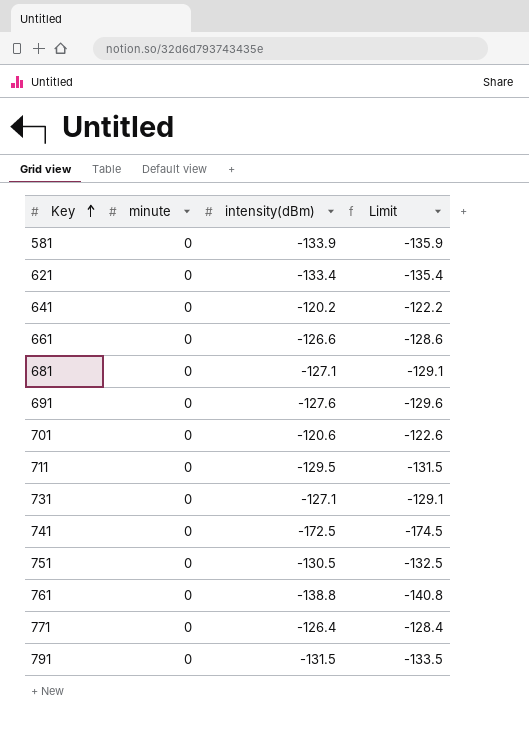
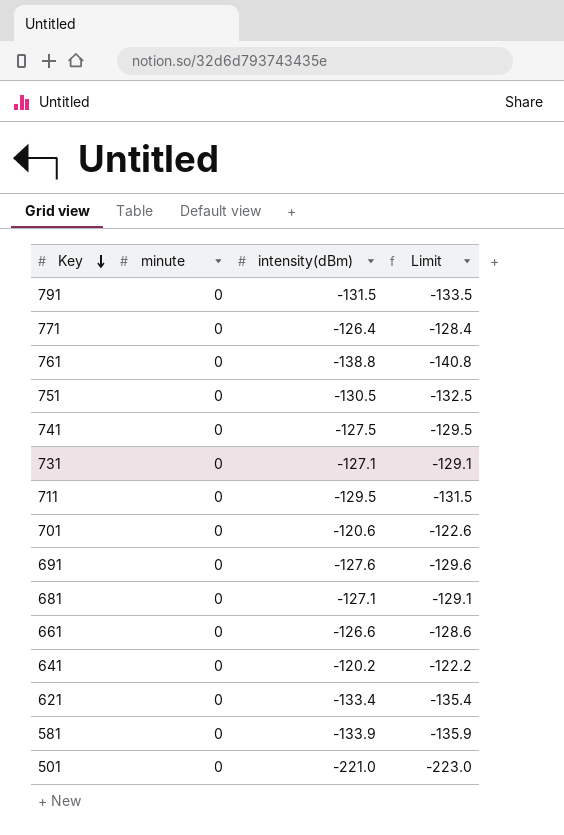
row order: Key ascending -> Key descending
741 | intensity(dBm): -172.5 -> -127.5
741 | Limit: -174.5 -> -129.5
row 501: none -> 0 | -221.0 | -223.0

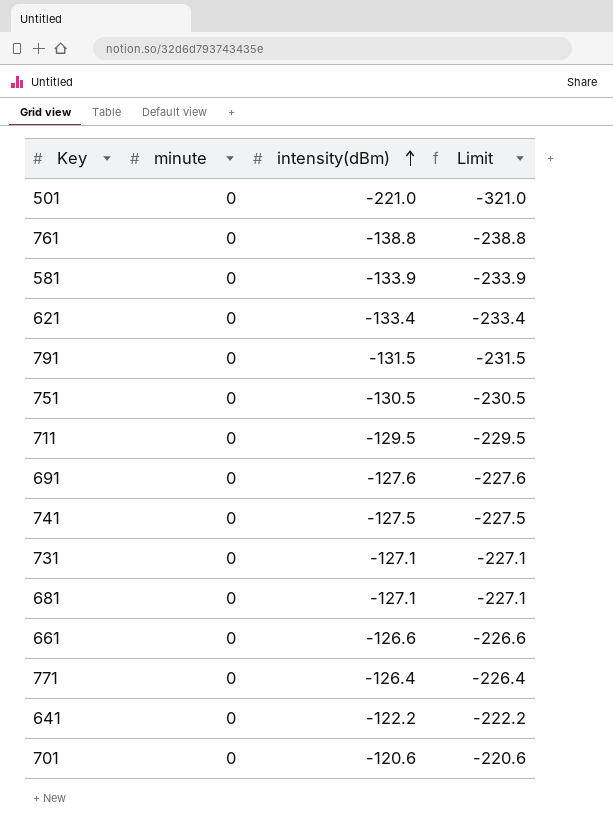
row order: Key descending -> intensity(dBm) ascending
column Limit | formula: [intensity(dBm)] - 2 -> [intensity(dBm)] - 100
641 | intensity(dBm): -120.2 -> -122.2

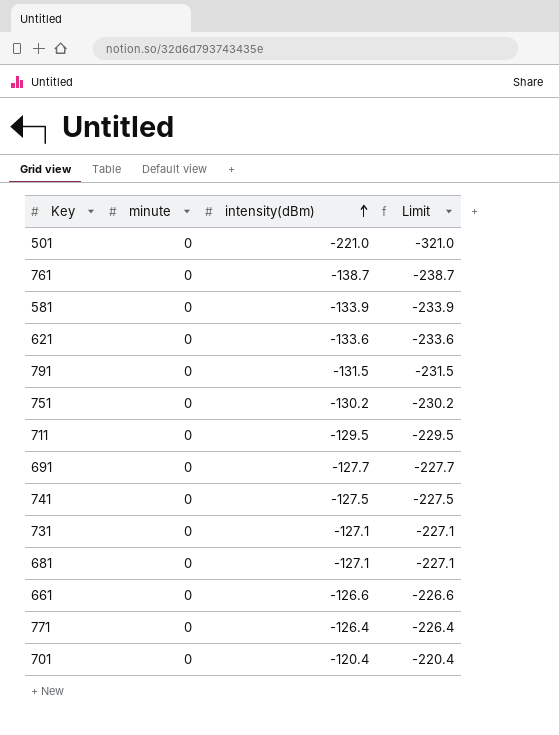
row 641: 0 | -122.2 | -222.2 -> none
761 | intensity(dBm): -138.8 -> -138.7
761 | Limit: -238.8 -> -238.7
621 | intensity(dBm): -133.4 -> -133.6
621 | Limit: -233.4 -> -233.6
751 | intensity(dBm): -130.5 -> -130.2
751 | Limit: -230.5 -> -230.2
691 | intensity(dBm): -127.6 -> -127.7
691 | Limit: -227.6 -> -227.7
701 | intensity(dBm): -120.6 -> -120.4
701 | Limit: -220.6 -> -220.4

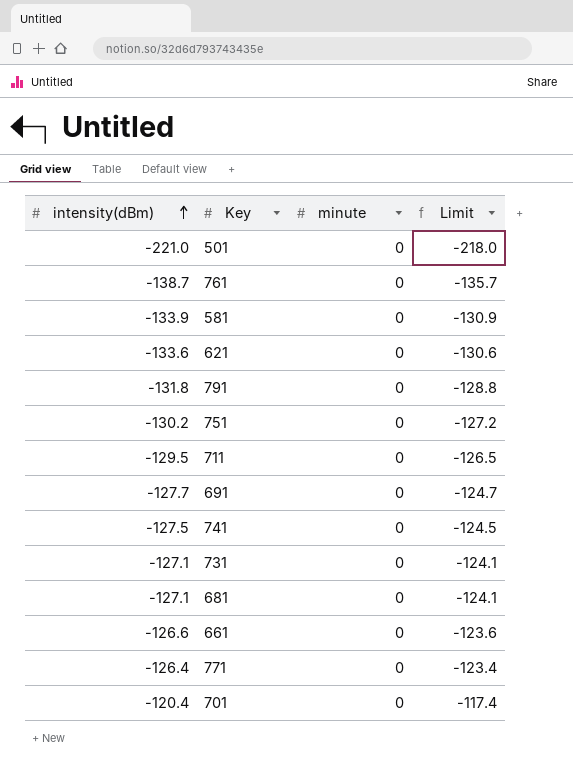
column intensity(dBm) | position: 3 -> 1
column Limit | formula: [intensity(dBm)] - 100 -> [intensity(dBm)] + 3
791 | intensity(dBm): -131.5 -> -131.8

